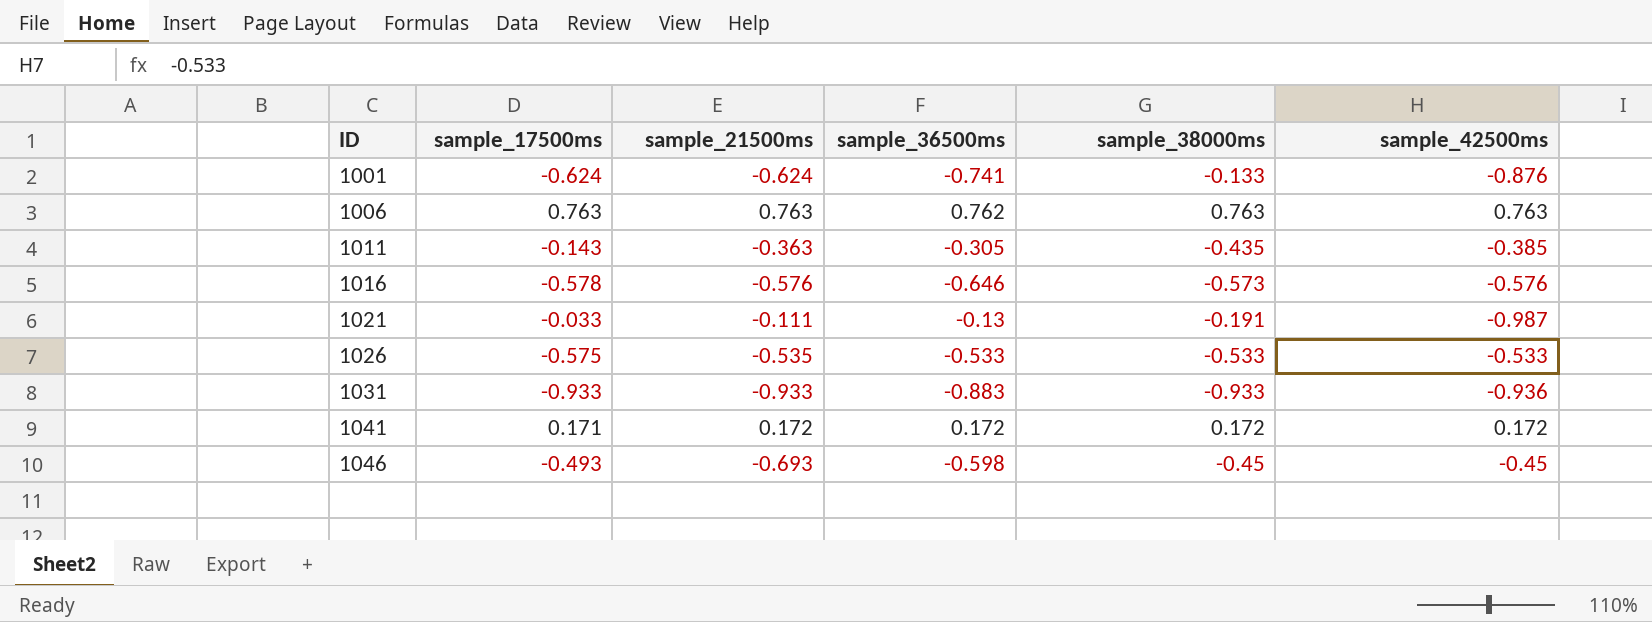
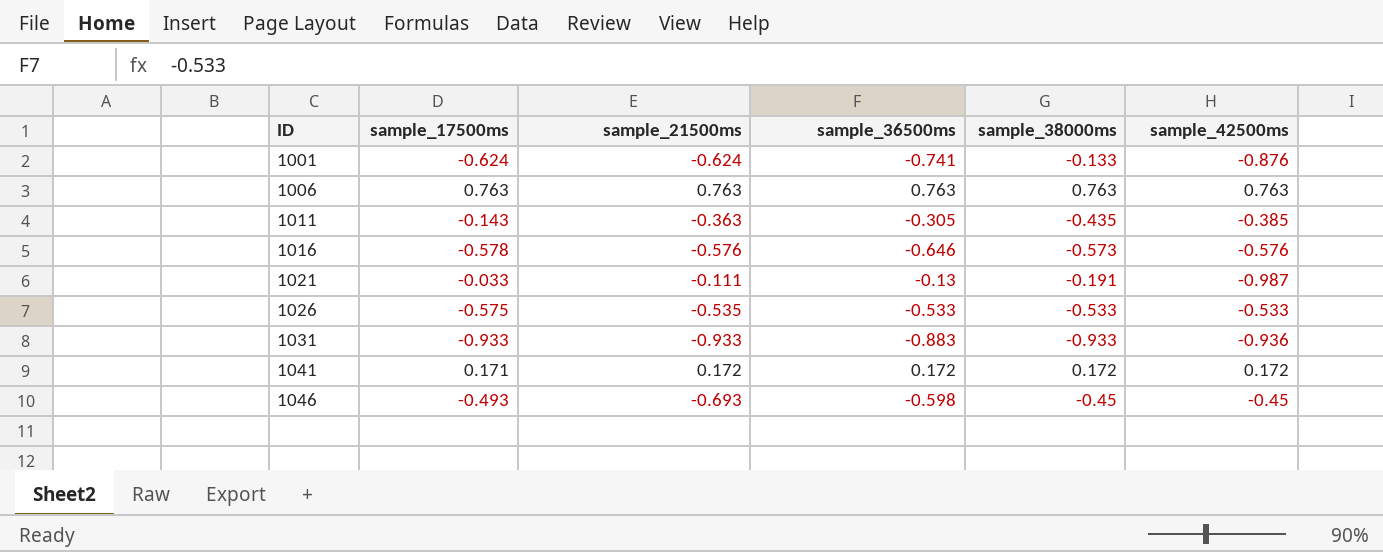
1006 | sample_36500ms: 0.762 -> 0.763

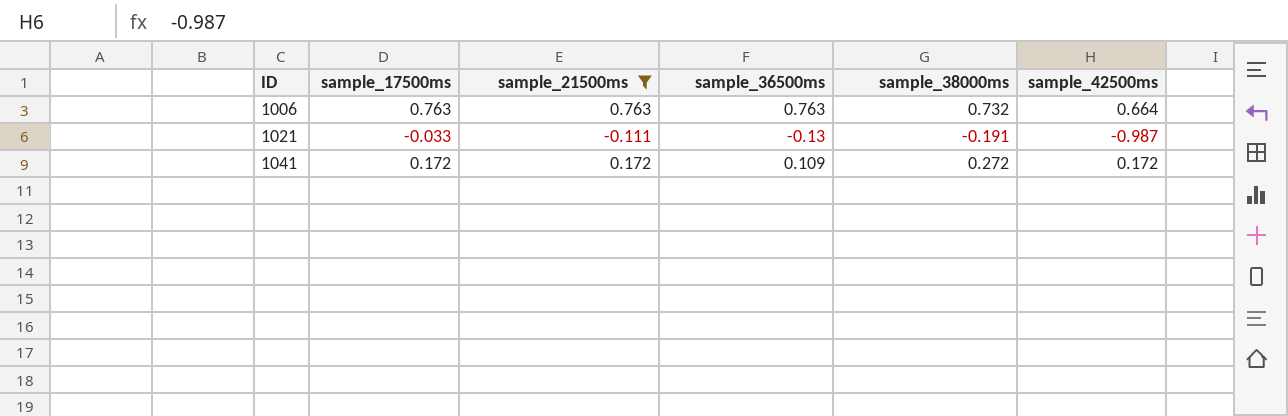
filter: none -> sample_21500ms >= -0.111
1006 | sample_38000ms: 0.763 -> 0.732
1006 | sample_42500ms: 0.763 -> 0.664
1041 | sample_17500ms: 0.171 -> 0.172
1041 | sample_36500ms: 0.172 -> 0.109
1041 | sample_38000ms: 0.172 -> 0.272

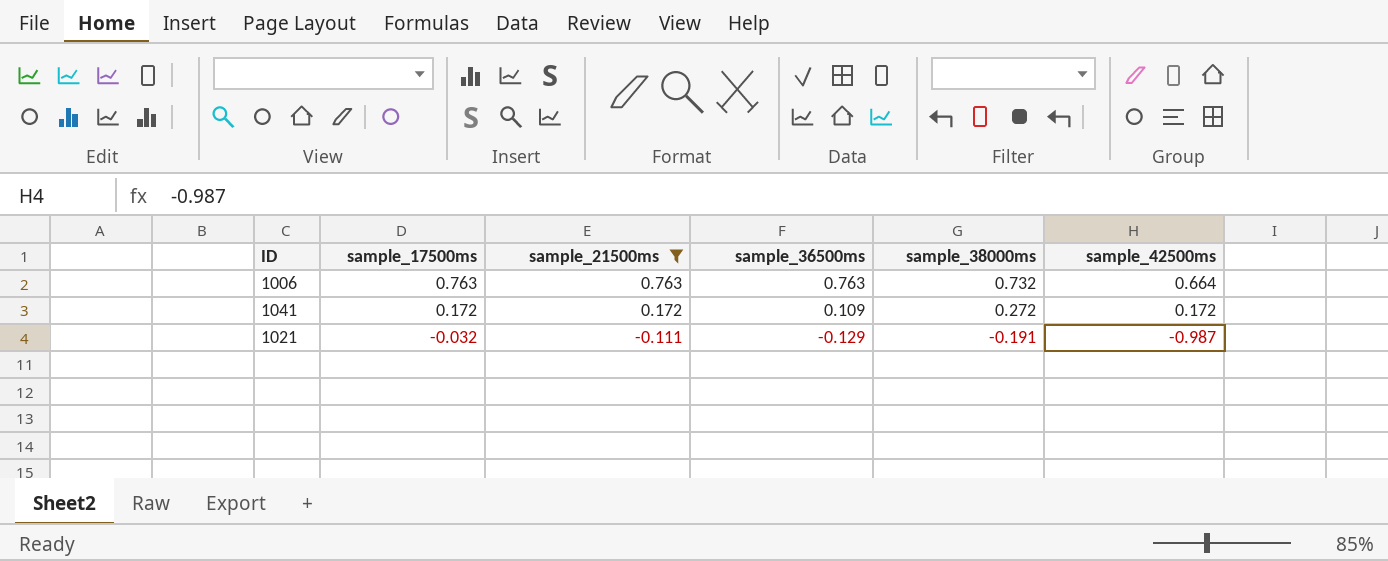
row order: ID ascending -> sample_17500ms descending
1021 | sample_17500ms: -0.033 -> -0.032
1021 | sample_36500ms: -0.13 -> -0.129

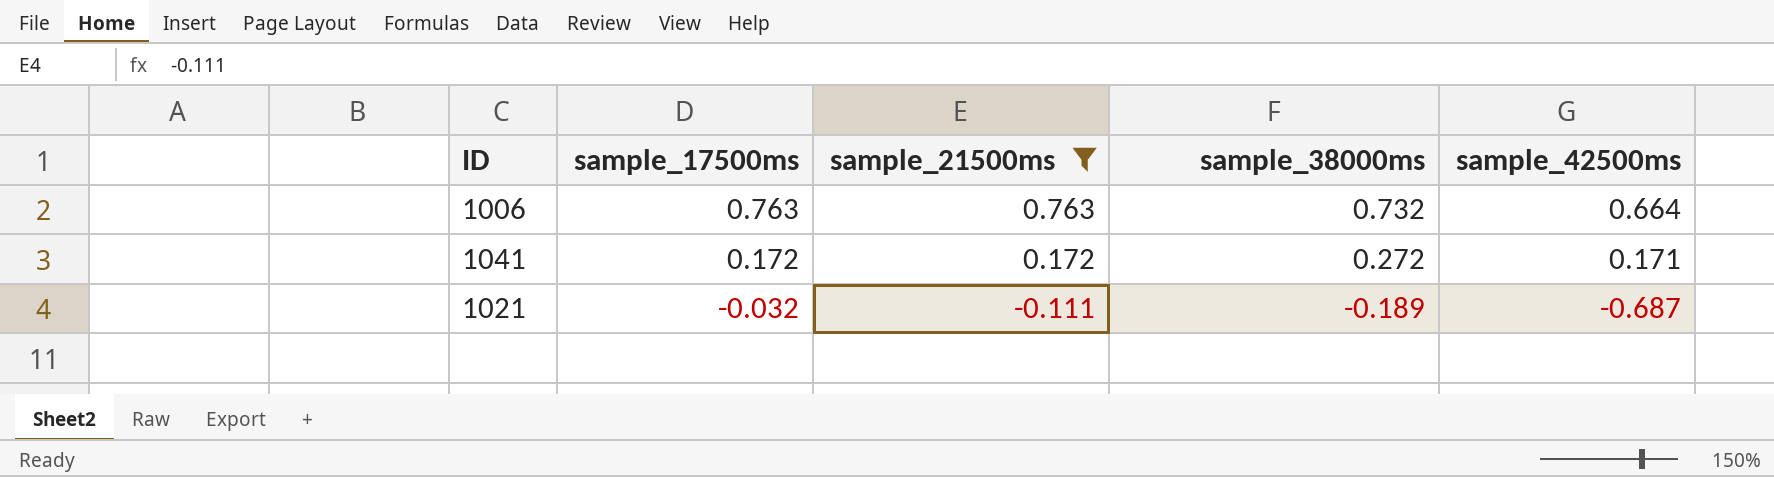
column sample_36500ms | position: 4 -> none
1041 | sample_42500ms: 0.172 -> 0.171
1021 | sample_38000ms: -0.191 -> -0.189
1021 | sample_42500ms: -0.987 -> -0.687

